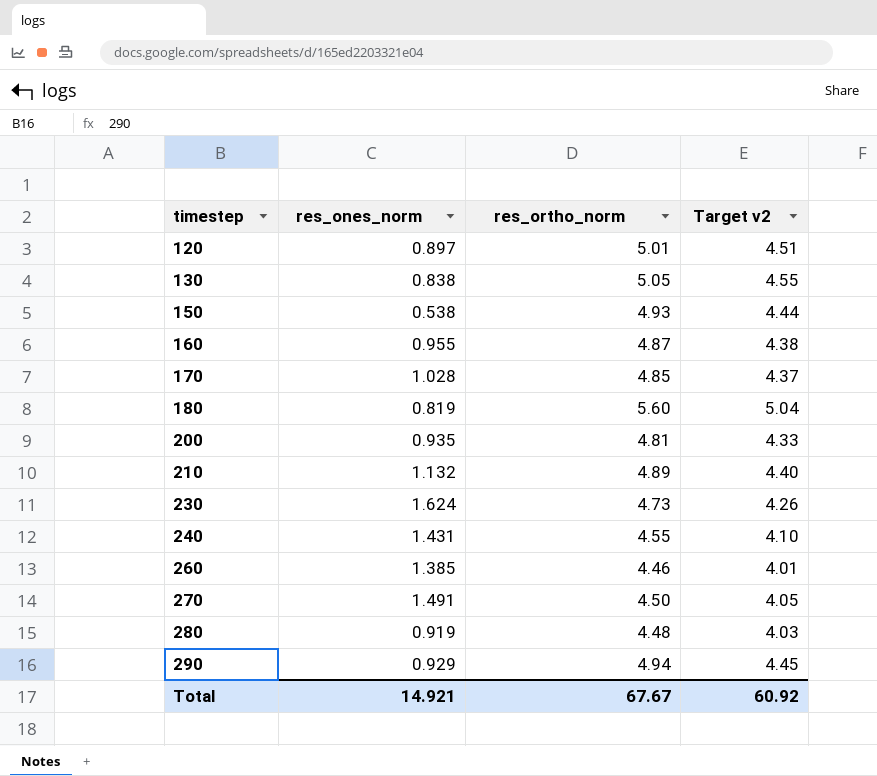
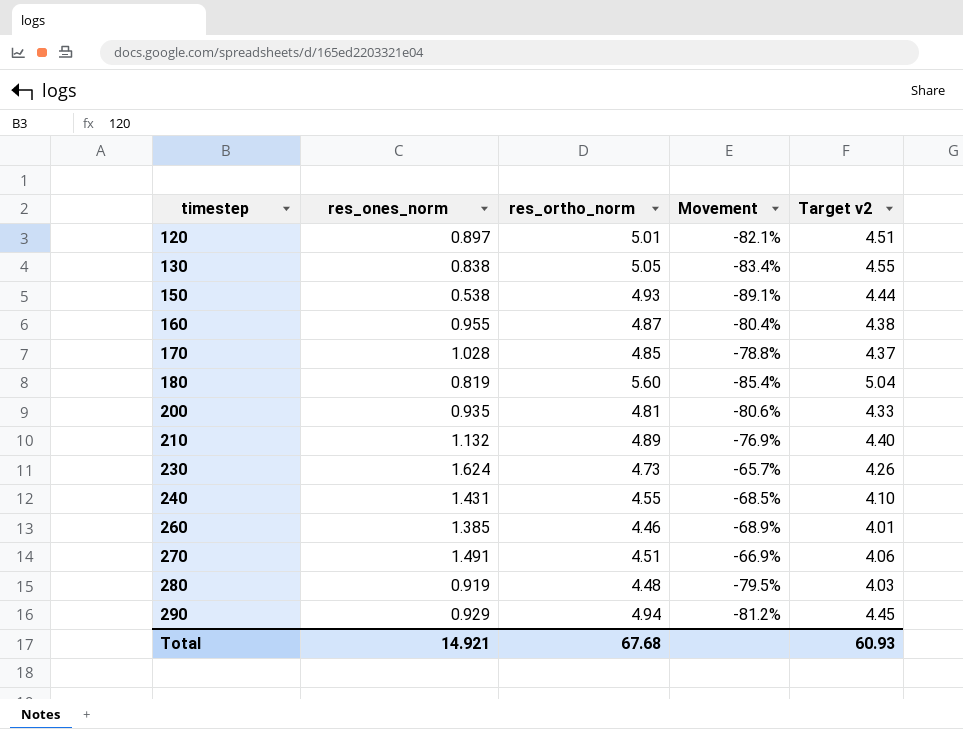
column Movement | formula: none -> ([res_ones_norm] - [res_ortho_norm]) / [res_ortho_norm]
270 | res_ortho_norm: 4.50 -> 4.51
270 | Target v2: 4.05 -> 4.06
Total | res_ortho_norm: 67.67 -> 67.68
Total | Target v2: 60.92 -> 60.93

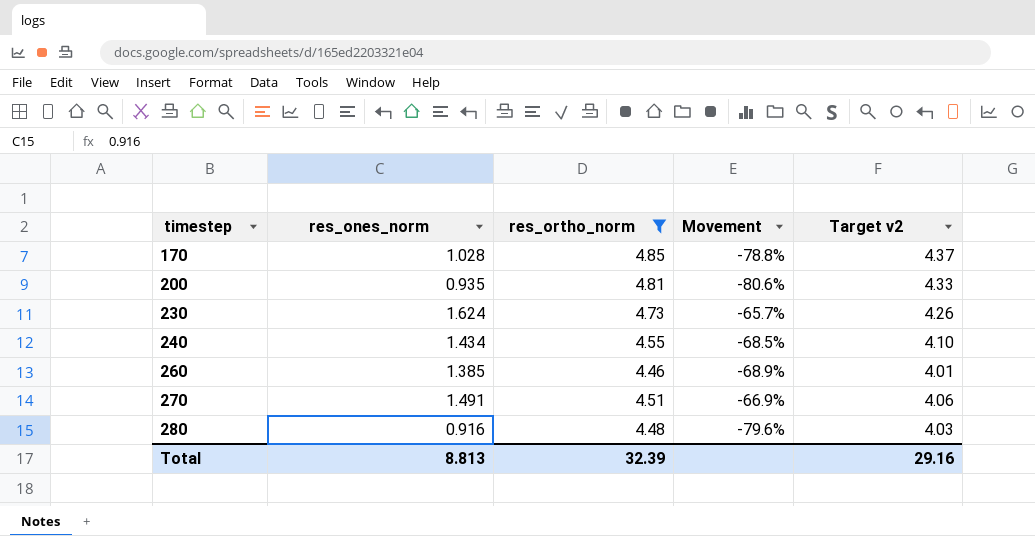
filter: none -> res_ortho_norm <= 4.85
240 | res_ones_norm: 1.431 -> 1.434
280 | res_ones_norm: 0.919 -> 0.916
280 | Movement: -79.5% -> -79.6%
Total | res_ones_norm: 14.921 -> 8.813
Total | res_ortho_norm: 67.68 -> 32.39
Total | Target v2: 60.93 -> 29.16

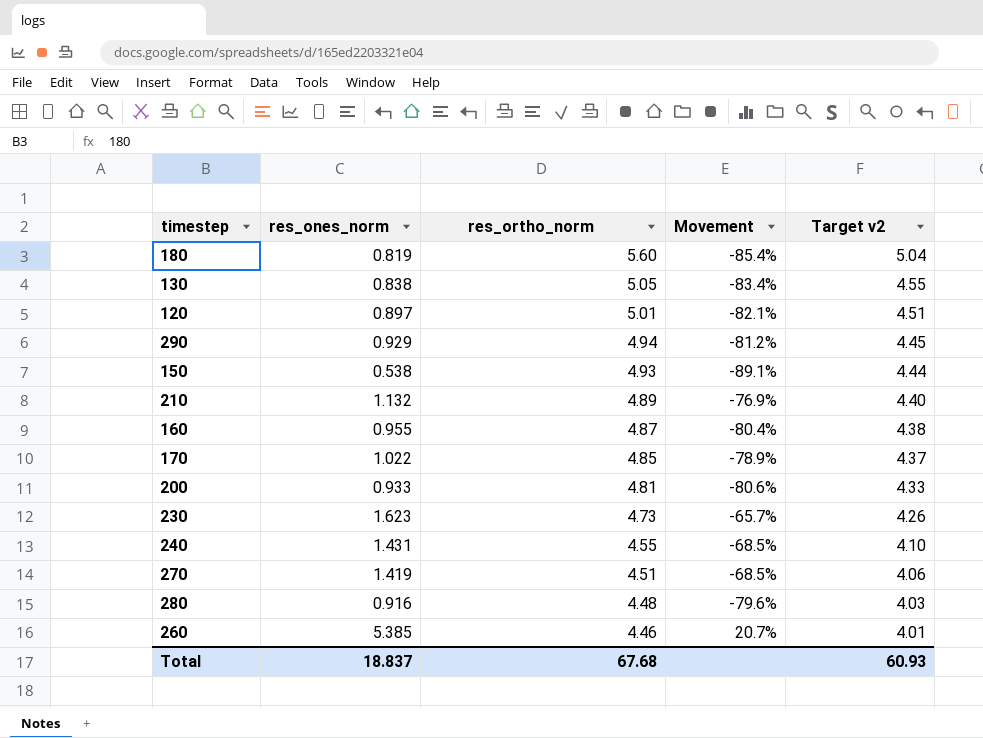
filter: res_ortho_norm <= 4.85 -> none
row order: timestep ascending -> res_ortho_norm descending
170 | res_ones_norm: 1.028 -> 1.022
170 | Movement: -78.8% -> -78.9%
200 | res_ones_norm: 0.935 -> 0.933
230 | res_ones_norm: 1.624 -> 1.623
240 | res_ones_norm: 1.434 -> 1.431
270 | res_ones_norm: 1.491 -> 1.419
270 | Movement: -66.9% -> -68.5%
260 | res_ones_norm: 1.385 -> 5.385
260 | Movement: -68.9% -> 20.7%
Total | res_ones_norm: 8.813 -> 18.837
Total | res_ortho_norm: 32.39 -> 67.68
Total | Target v2: 29.16 -> 60.93

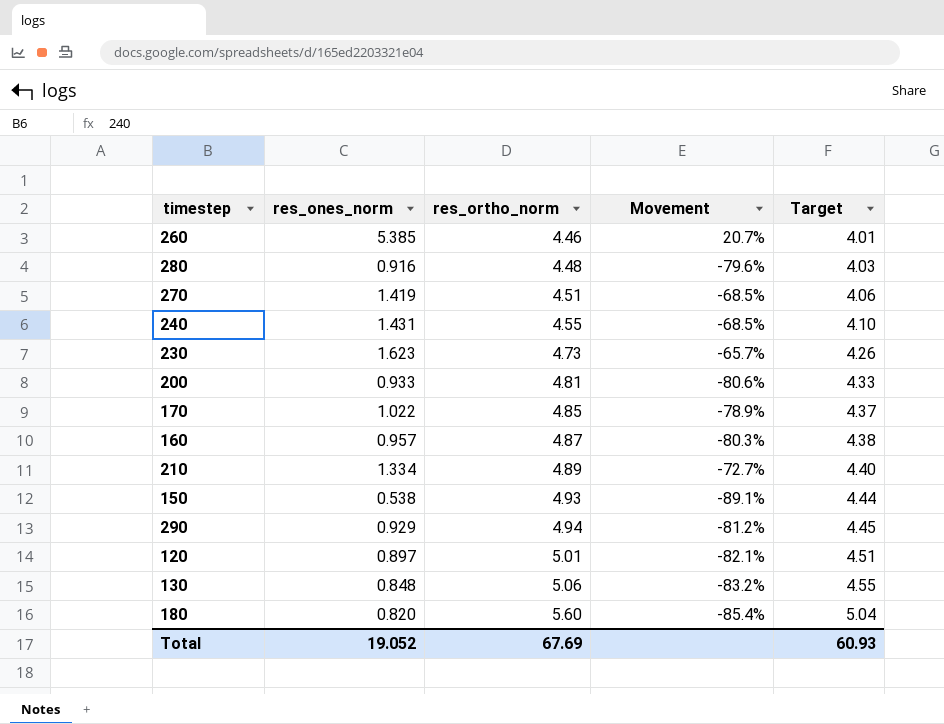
row order: res_ortho_norm descending -> res_ortho_norm ascending
column name: Target v2 -> Target
160 | res_ones_norm: 0.955 -> 0.957
160 | Movement: -80.4% -> -80.3%
210 | res_ones_norm: 1.132 -> 1.334
210 | Movement: -76.9% -> -72.7%
130 | res_ones_norm: 0.838 -> 0.848
130 | res_ortho_norm: 5.05 -> 5.06
130 | Movement: -83.4% -> -83.2%
180 | res_ones_norm: 0.819 -> 0.820
Total | res_ones_norm: 18.837 -> 19.052
Total | res_ortho_norm: 67.68 -> 67.69

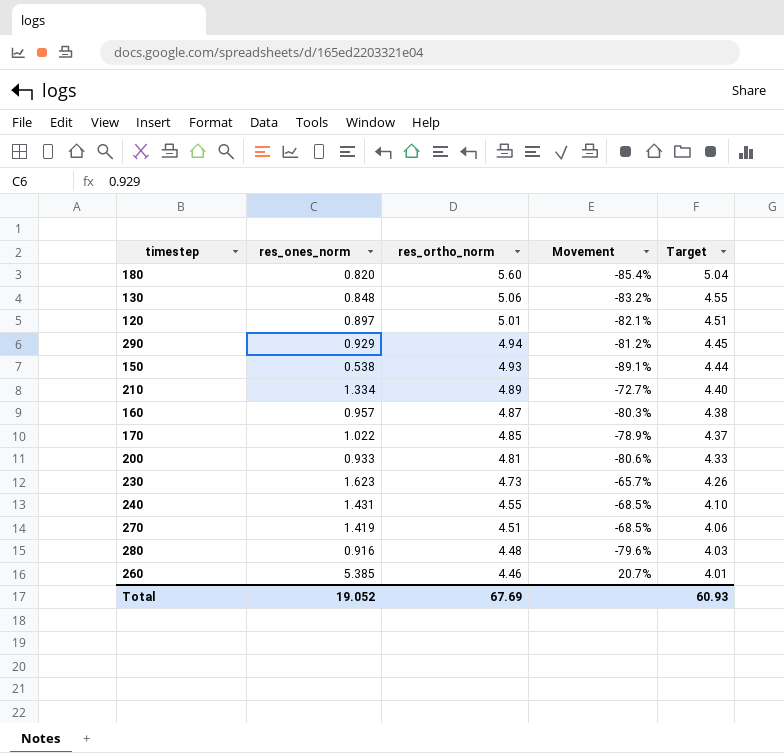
row order: res_ortho_norm ascending -> res_ortho_norm descending

